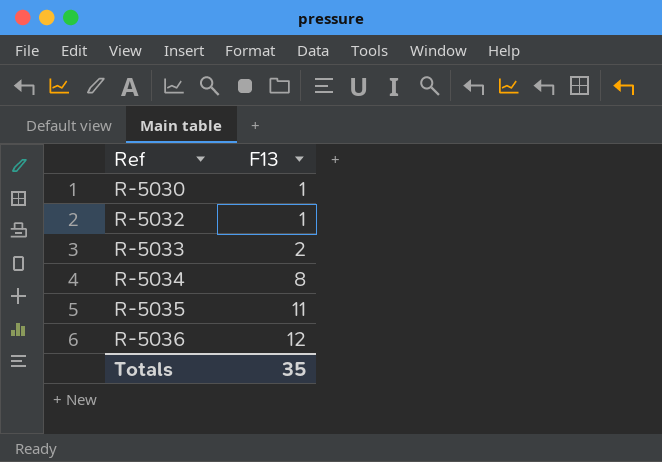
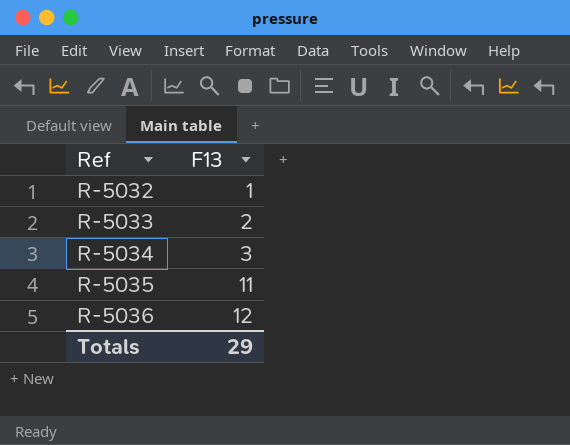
row R-5030: 1 -> none
R-5034 | F13: 8 -> 3
Totals | F13: 35 -> 29

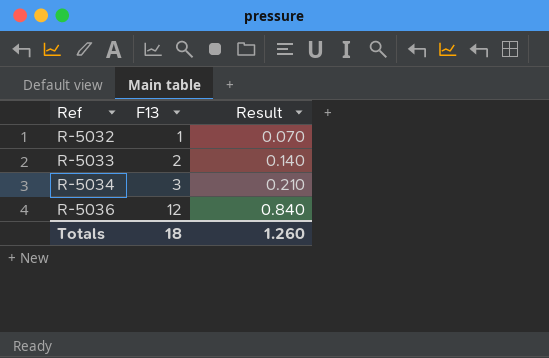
column Result | formula: none -> [F13] * 0.07
row R-5035: 11 -> none
Totals | F13: 29 -> 18

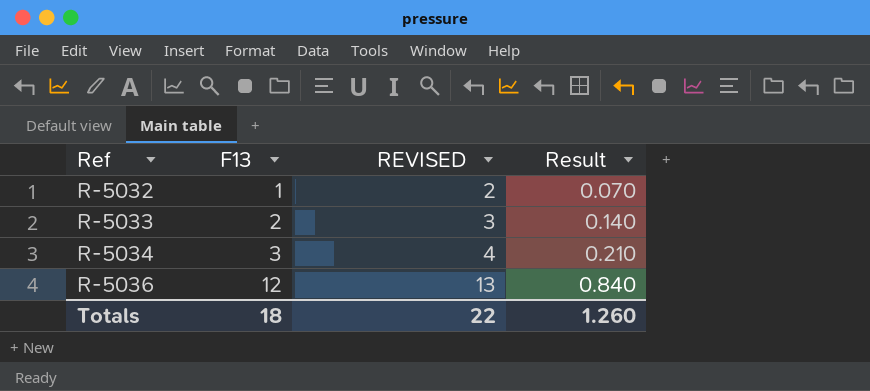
column REVISED | formula: none -> [F13] + 1

